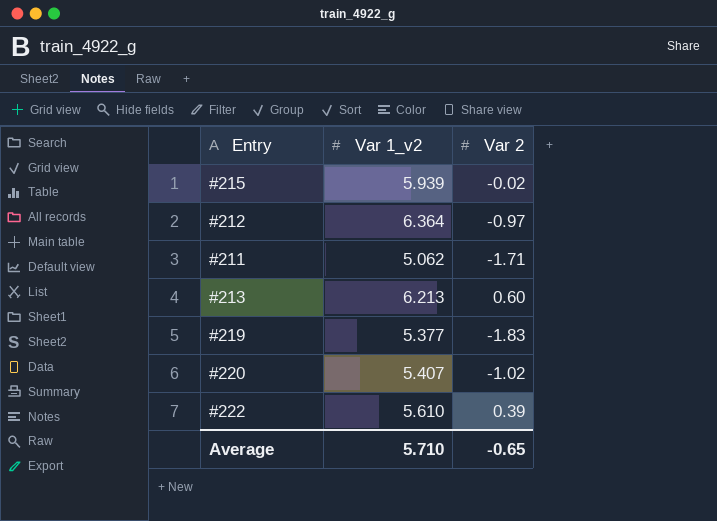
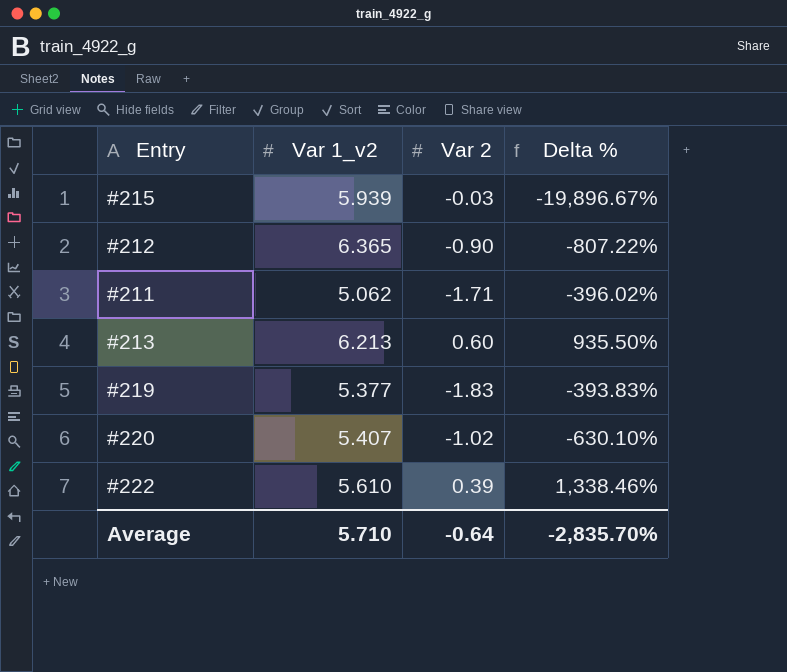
column Delta % | formula: none -> ([Var 1_v2] - [Var 2]) / [Var 2]
#215 | Var 2: -0.02 -> -0.03
#212 | Var 1_v2: 6.364 -> 6.365
#212 | Var 2: -0.97 -> -0.90
Average | Var 2: -0.65 -> -0.64

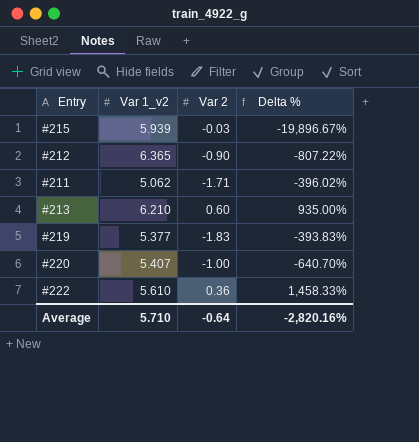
#213 | Var 1_v2: 6.213 -> 6.210
#213 | Delta %: 935.50% -> 935.00%
#220 | Var 2: -1.02 -> -1.00
#220 | Delta %: -630.10% -> -640.70%
#222 | Var 2: 0.39 -> 0.36
#222 | Delta %: 1,338.46% -> 1,458.33%
Average | Delta %: -2,835.70% -> -2,820.16%

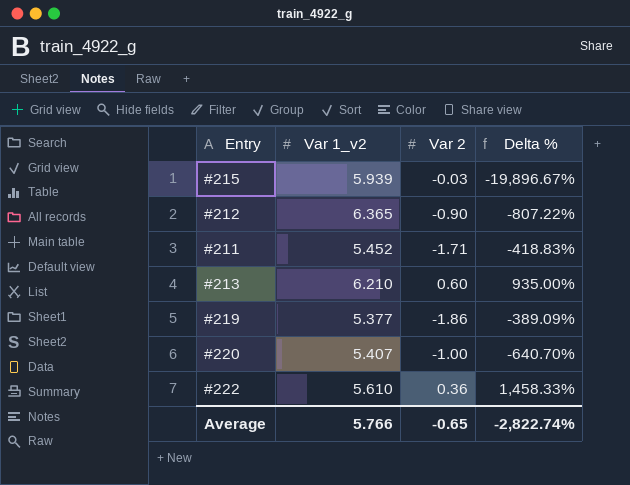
#211 | Var 1_v2: 5.062 -> 5.452
#211 | Delta %: -396.02% -> -418.83%
#219 | Var 2: -1.83 -> -1.86
#219 | Delta %: -393.83% -> -389.09%
Average | Var 1_v2: 5.710 -> 5.766
Average | Var 2: -0.64 -> -0.65
Average | Delta %: -2,820.16% -> -2,822.74%

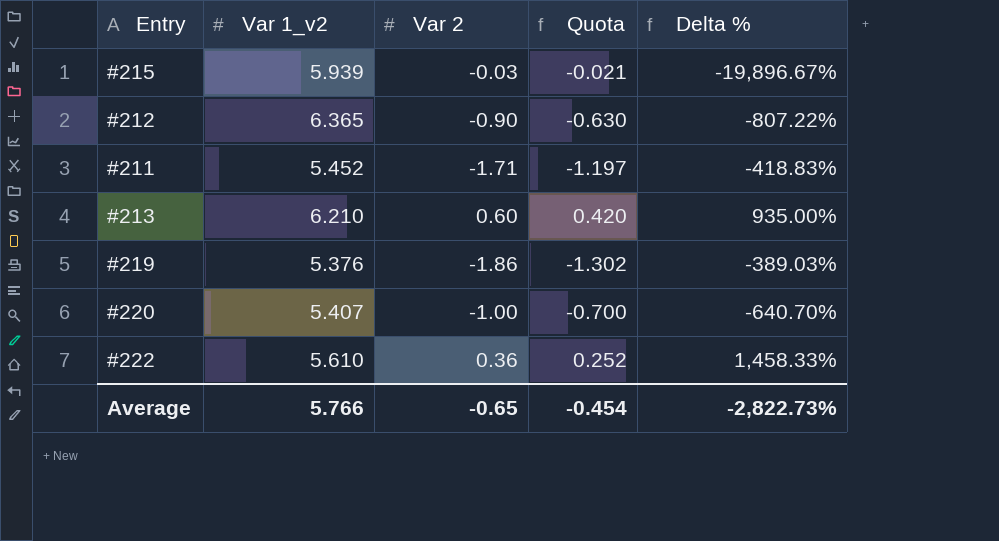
column Quota | formula: none -> [Var 2] * 0.7
#219 | Var 1_v2: 5.377 -> 5.376
#219 | Delta %: -389.09% -> -389.03%
Average | Delta %: -2,822.74% -> -2,822.73%

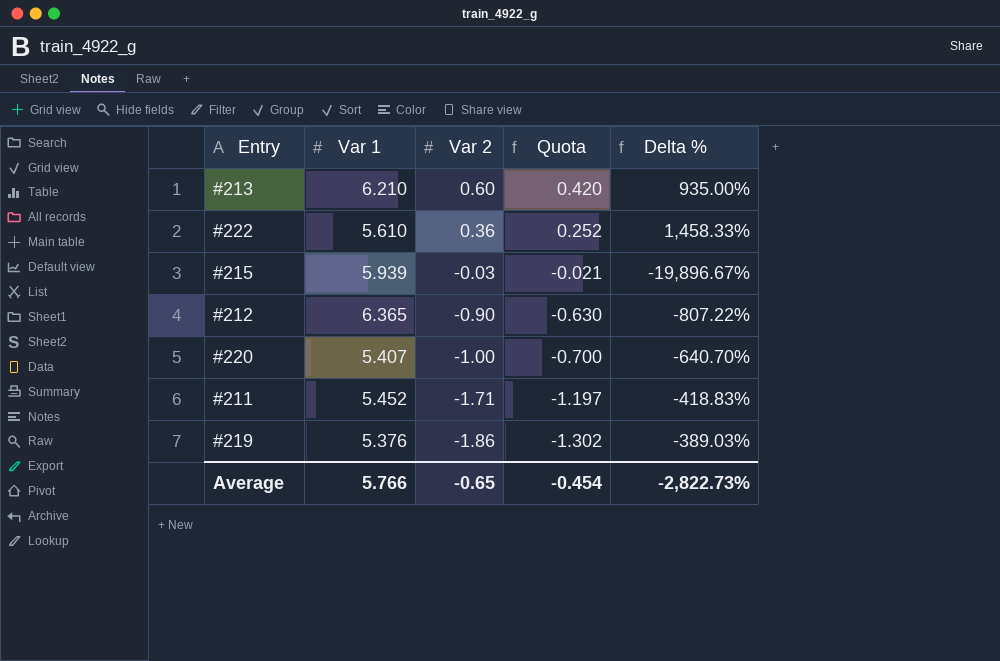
row order: none -> Var 2 descending
column name: Var 1_v2 -> Var 1

